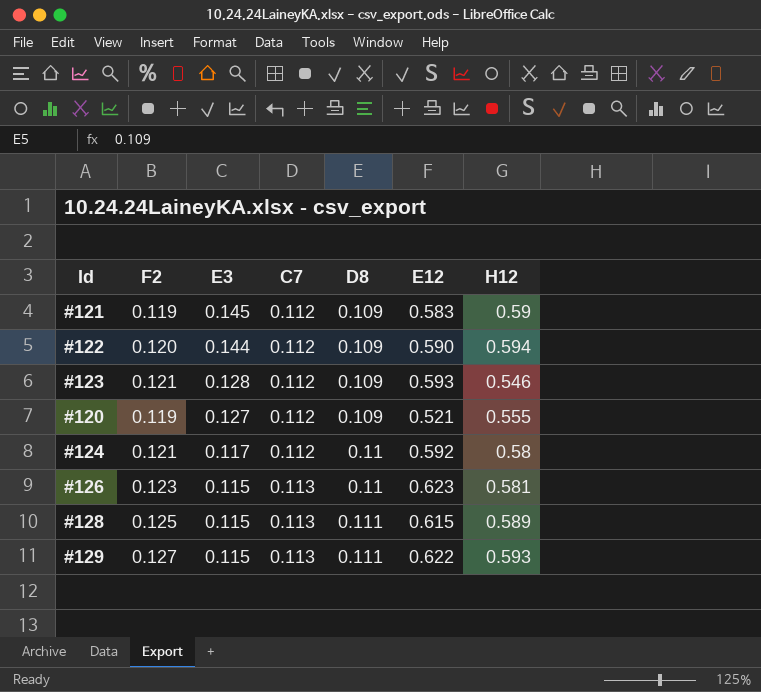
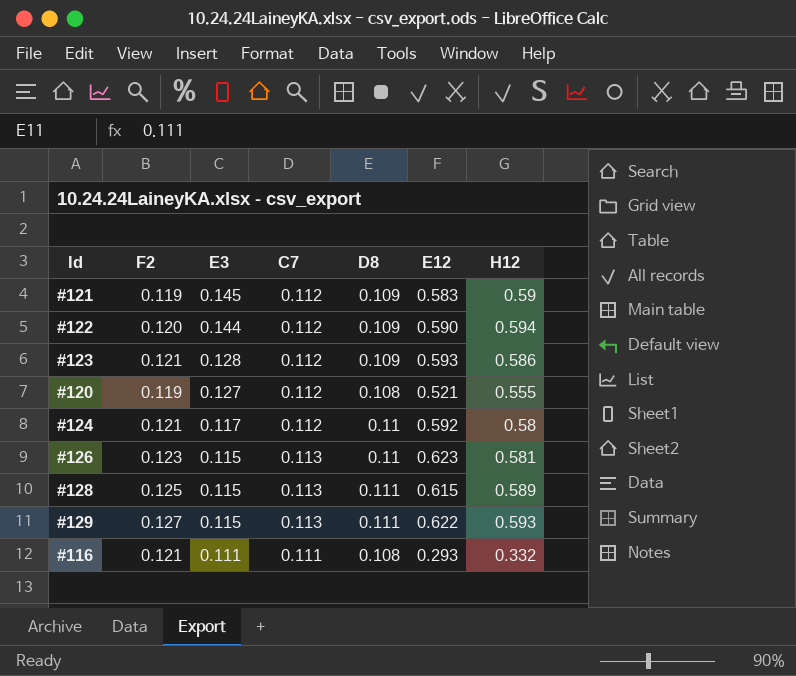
#123 | H12: 0.546 -> 0.586
#120 | D8: 0.109 -> 0.108
row #116: none -> 0.121 | 0.111 | 0.111 | 0.108 | 0.293 | 0.332

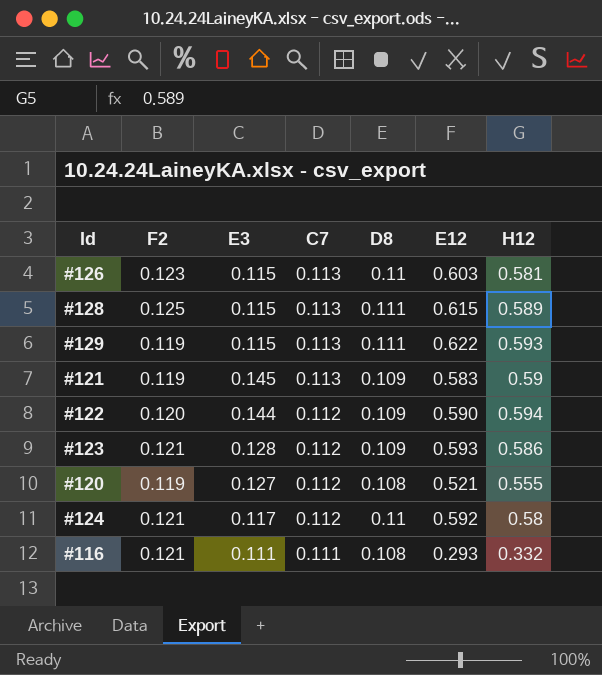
row order: E3 descending -> C7 descending
#126 | E12: 0.623 -> 0.603
#129 | F2: 0.127 -> 0.119
#121 | C7: 0.112 -> 0.113

